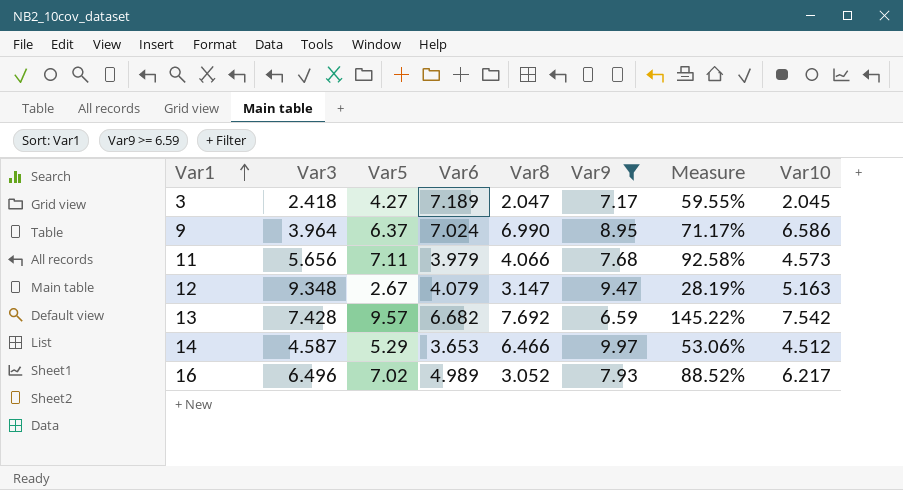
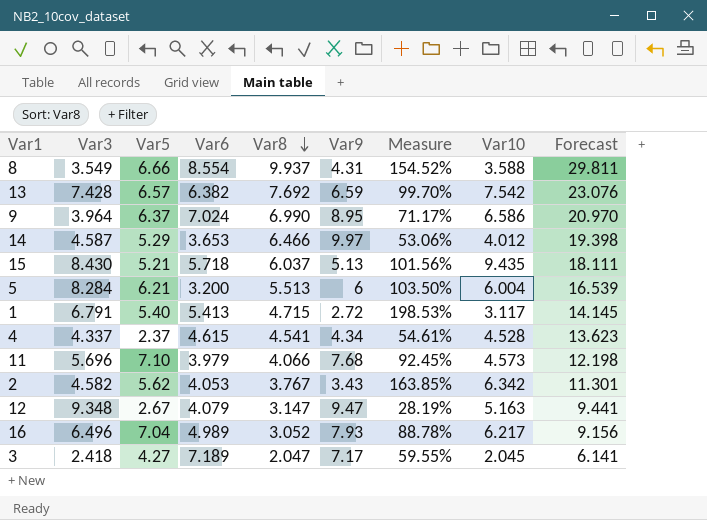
filter: Var9 >= 6.59 -> none
row order: Var1 ascending -> Var8 descending
column Forecast | formula: none -> [Var8] * 3
13 | Var5: 9.57 -> 6.57
13 | Var6: 6.682 -> 6.382
13 | Measure: 145.22% -> 99.70%
14 | Var10: 4.512 -> 4.012
11 | Var3: 5.656 -> 5.696
11 | Var5: 7.11 -> 7.10
11 | Measure: 92.58% -> 92.45%
16 | Var5: 7.02 -> 7.04
16 | Measure: 88.52% -> 88.78%

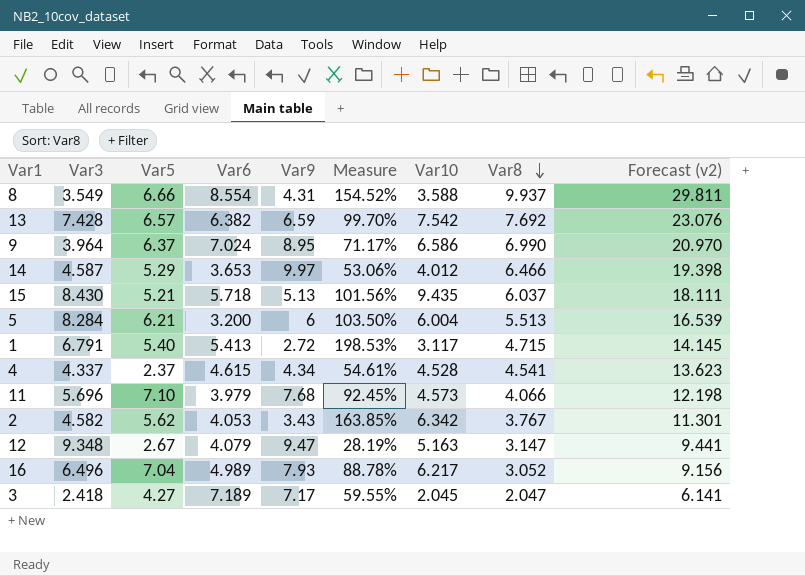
column Var8 | position: 5 -> 8
column name: Forecast -> Forecast (v2)

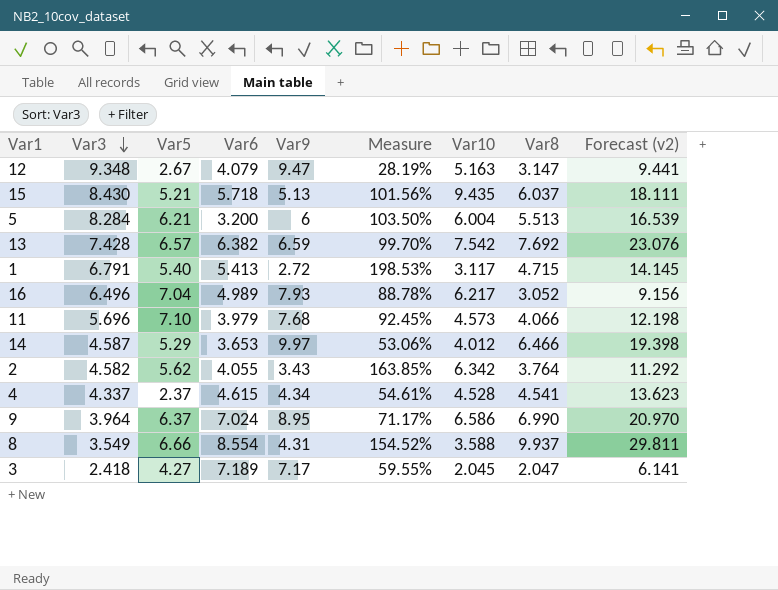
row order: Var8 descending -> Var3 descending
2 | Var6: 4.053 -> 4.055
2 | Var8: 3.767 -> 3.764
2 | Forecast (v2): 11.301 -> 11.292

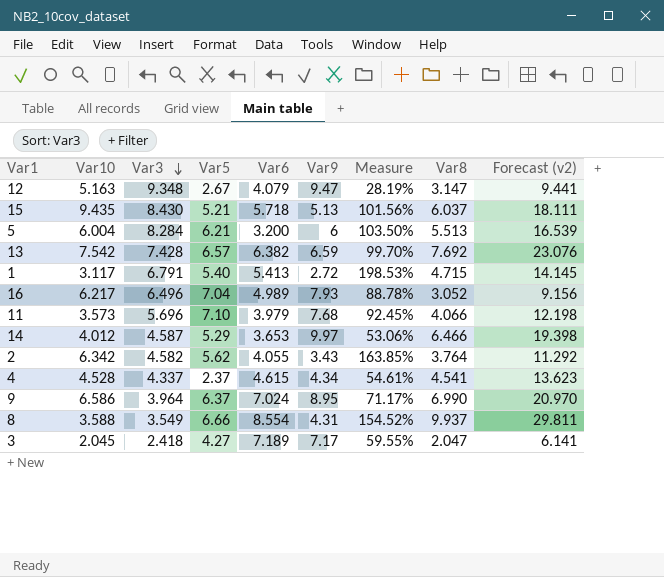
column Var10 | position: 7 -> 2
11 | Var10: 4.573 -> 3.573

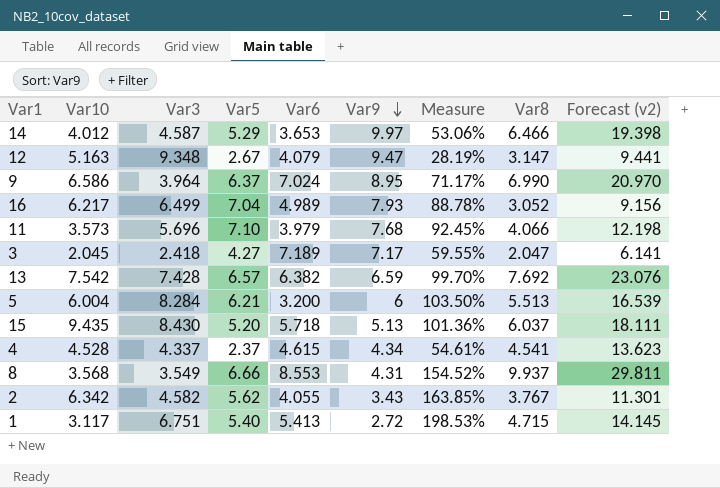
row order: Var3 descending -> Var9 descending
16 | Var3: 6.496 -> 6.499
15 | Var5: 5.21 -> 5.20
15 | Measure: 101.56% -> 101.36%
8 | Var10: 3.588 -> 3.568
8 | Var6: 8.554 -> 8.553
2 | Var8: 3.764 -> 3.767
2 | Forecast (v2): 11.292 -> 11.301
1 | Var3: 6.791 -> 6.751

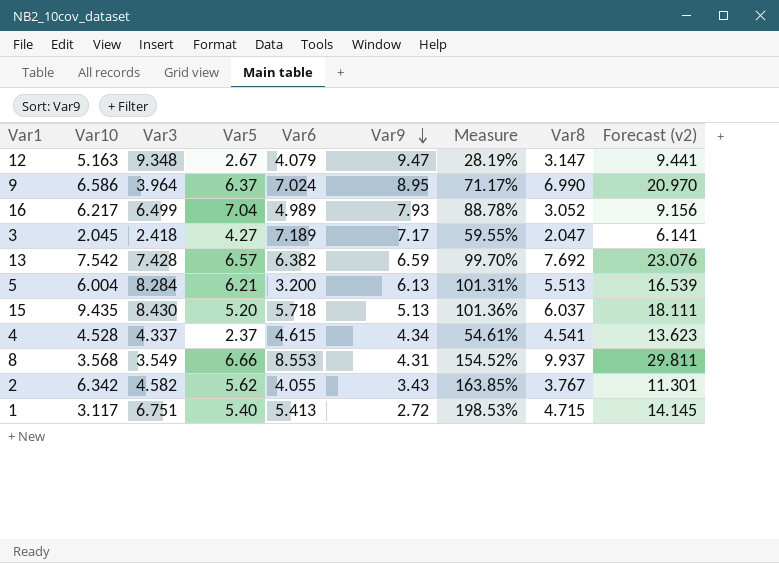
row 14: 4.012 | 4.587 | 5.29 | 3.653 | 9.97 | 53.06% | 6.466 | 19.398 -> none
row 11: 3.573 | 5.696 | 7.10 | 3.979 | 7.68 | 92.45% | 4.066 | 12.198 -> none
5 | Var9: 6 -> 6.13
5 | Measure: 103.50% -> 101.31%

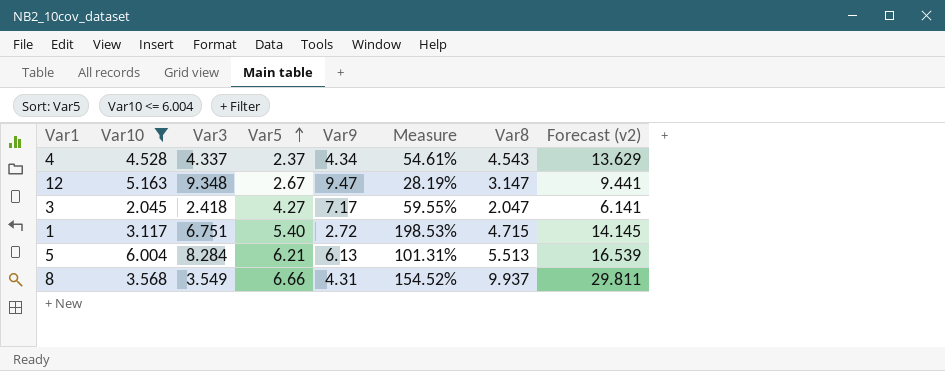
filter: none -> Var10 <= 6.004
row order: Var9 descending -> Var5 ascending
column Var6 | position: 5 -> none
4 | Var8: 4.541 -> 4.543
4 | Forecast (v2): 13.623 -> 13.629

